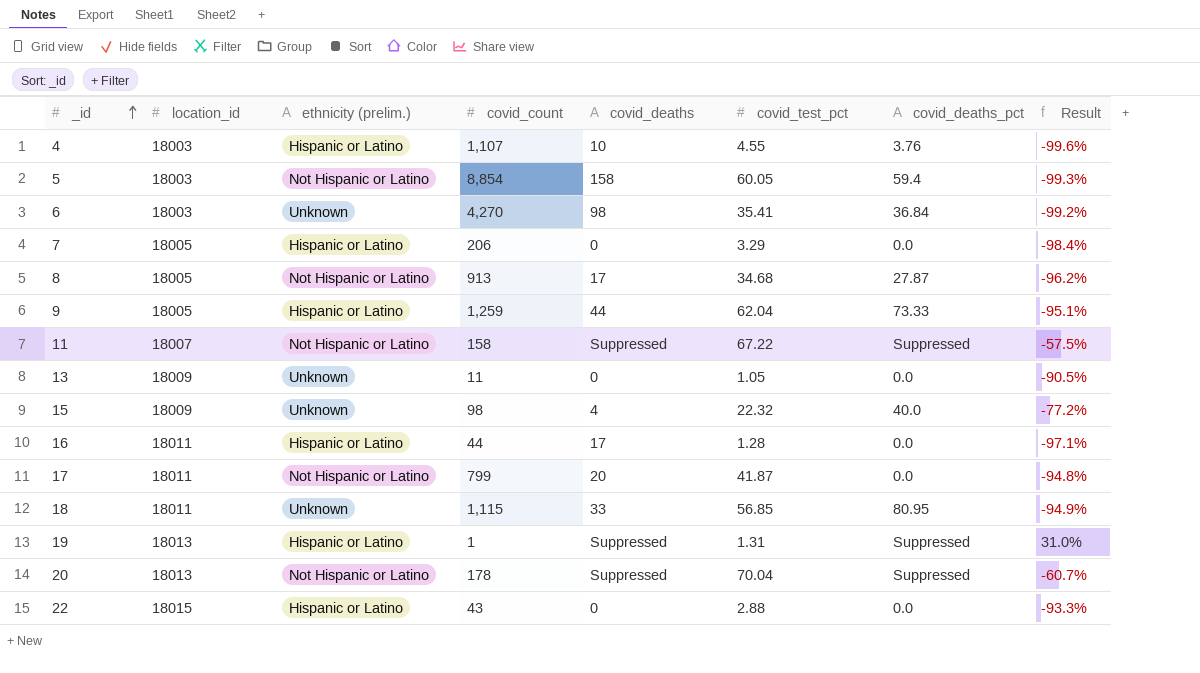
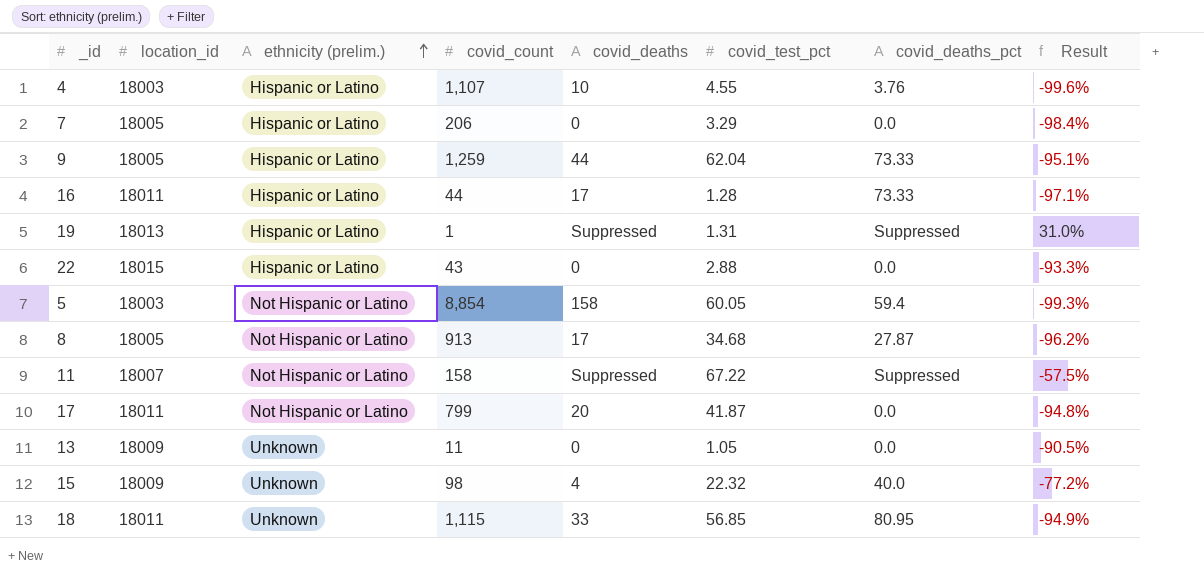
row order: _id ascending -> ethnicity (prelim.) ascending
row 6: 18003 | Unknown | 4,270 | 98 | 35.41 | 36.84 | -99.2% -> none
row 20: 18013 | Not Hispanic or Latino | 178 | Suppressed | 70.04 | Suppressed | -60.7% -> none
16 | covid_deaths_pct: 0.0 -> 73.33

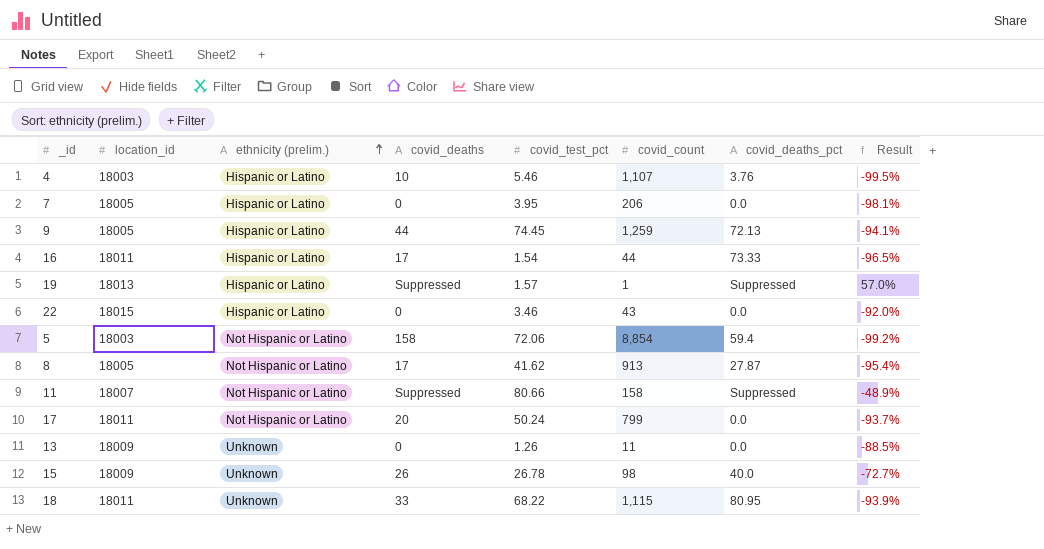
column covid_count | position: 4 -> 6
4 | covid_test_pct: 4.55 -> 5.46
4 | Result: -99.6% -> -99.5%
7 | covid_test_pct: 3.29 -> 3.95
7 | Result: -98.4% -> -98.1%
9 | covid_test_pct: 62.04 -> 74.45
9 | covid_deaths_pct: 73.33 -> 72.13
9 | Result: -95.1% -> -94.1%
16 | covid_test_pct: 1.28 -> 1.54
16 | Result: -97.1% -> -96.5%
19 | covid_test_pct: 1.31 -> 1.57
19 | Result: 31.0% -> 57.0%
22 | covid_test_pct: 2.88 -> 3.46
22 | Result: -93.3% -> -92.0%
5 | covid_test_pct: 60.05 -> 72.06
5 | Result: -99.3% -> -99.2%
8 | covid_test_pct: 34.68 -> 41.62
8 | Result: -96.2% -> -95.4%
11 | covid_test_pct: 67.22 -> 80.66
11 | Result: -57.5% -> -48.9%
17 | covid_test_pct: 41.87 -> 50.24
17 | Result: -94.8% -> -93.7%
13 | covid_test_pct: 1.05 -> 1.26
13 | Result: -90.5% -> -88.5%
15 | covid_deaths: 4 -> 26
15 | covid_test_pct: 22.32 -> 26.78
15 | Result: -77.2% -> -72.7%
18 | covid_test_pct: 56.85 -> 68.22
18 | Result: -94.9% -> -93.9%

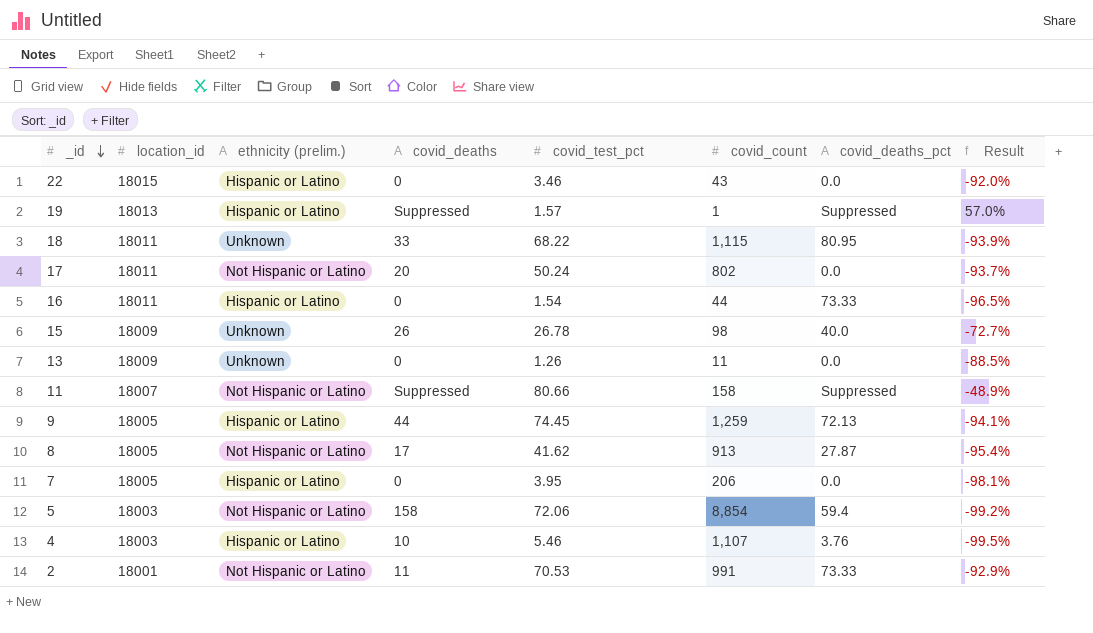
row order: ethnicity (prelim.) ascending -> _id descending
17 | covid_count: 799 -> 802
16 | covid_deaths: 17 -> 0
row 2: none -> 18001 | Not Hispanic or Latino | 11 | 70.53 | 991 | 73.33 | -92.9%

